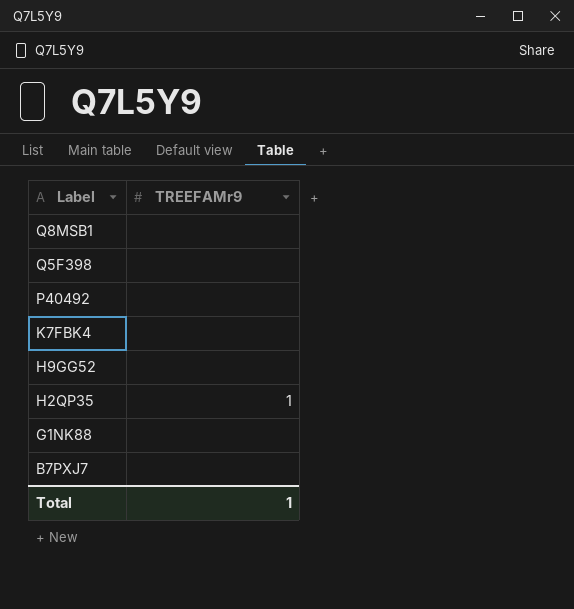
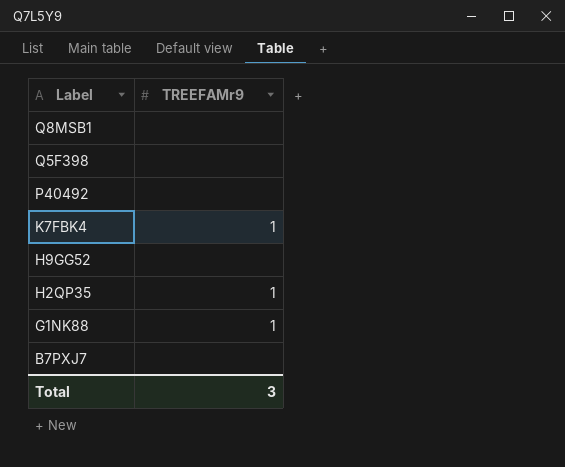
K7FBK4 | TREEFAMr9: none -> 1
G1NK88 | TREEFAMr9: none -> 1
Total | TREEFAMr9: 1 -> 3

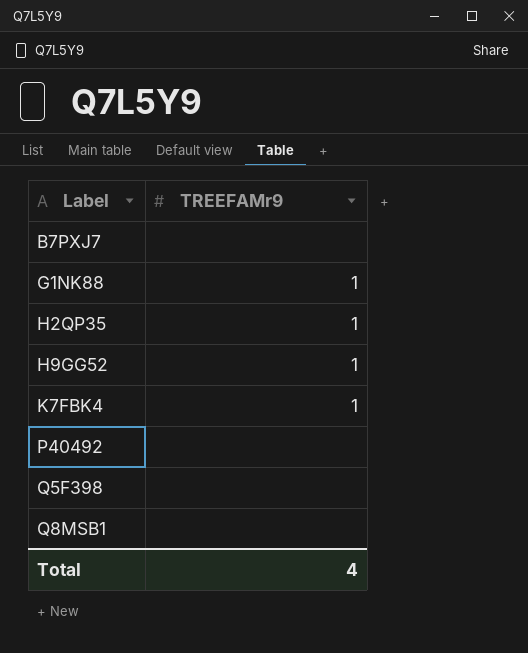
row order: Label descending -> Label ascending
H9GG52 | TREEFAMr9: none -> 1
Total | TREEFAMr9: 3 -> 4

